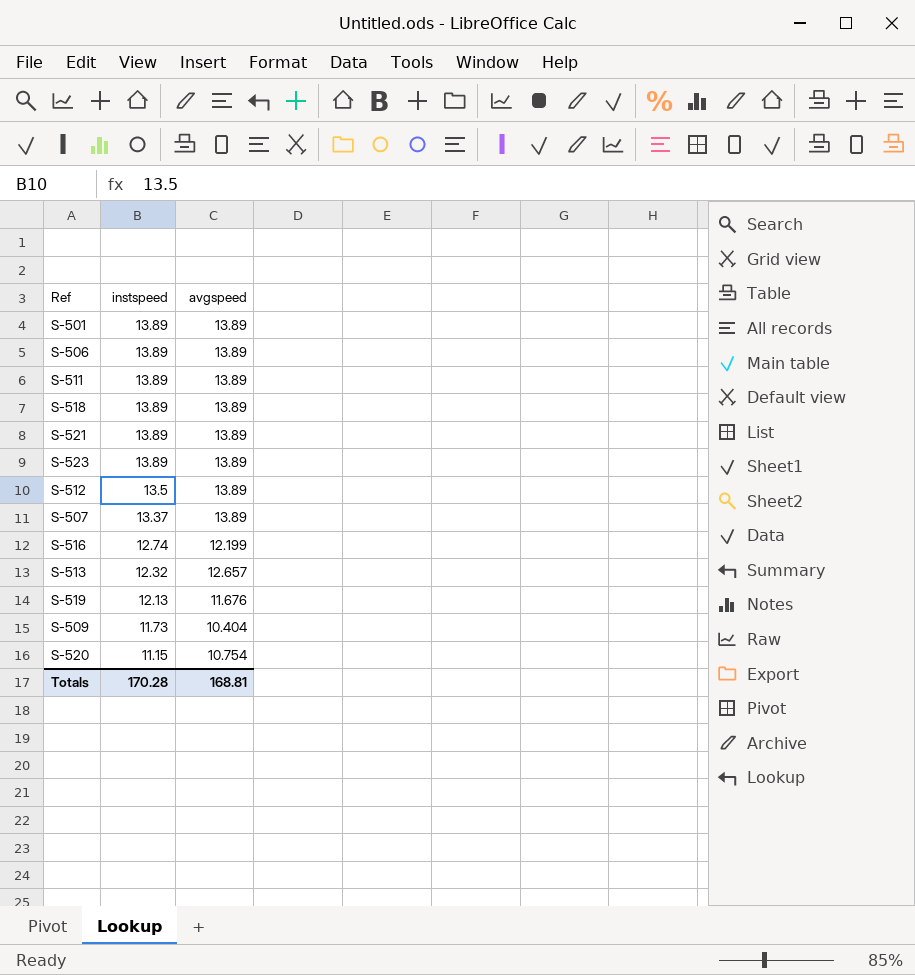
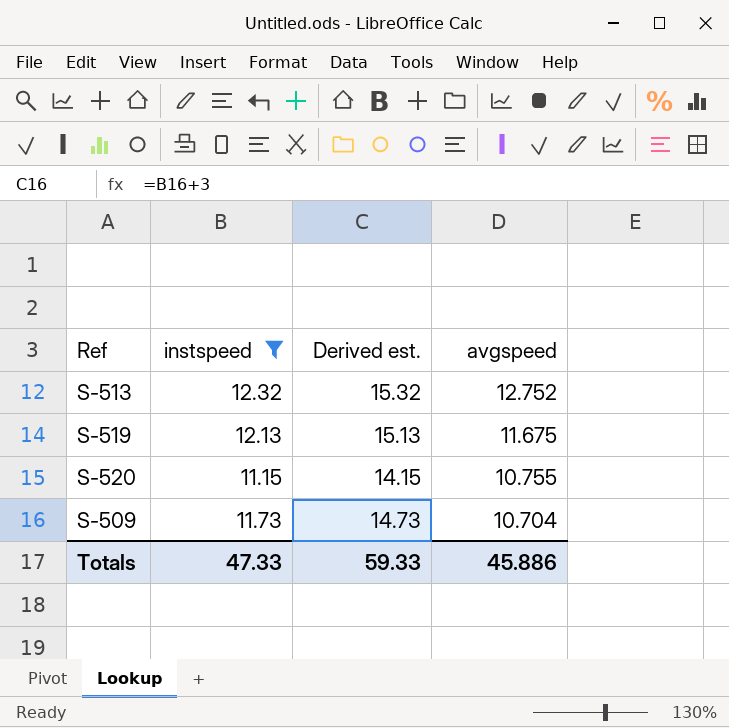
filter: none -> instspeed <= 12.32
row order: instspeed descending -> avgspeed descending
column Derived est. | formula: none -> [instspeed] + 3
S-513 | avgspeed: 12.657 -> 12.752
S-519 | avgspeed: 11.676 -> 11.675
S-520 | avgspeed: 10.754 -> 10.755
S-509 | avgspeed: 10.404 -> 10.704
Totals | instspeed: 170.28 -> 47.33
Totals | avgspeed: 168.81 -> 45.886

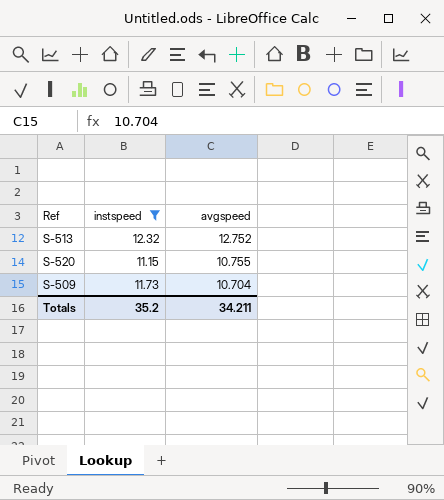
column Derived est. | formula: [instspeed] + 3 -> none
row S-519: 12.13 | 15.13 | 11.675 -> none
Totals | instspeed: 47.33 -> 35.2
Totals | avgspeed: 45.886 -> 34.211

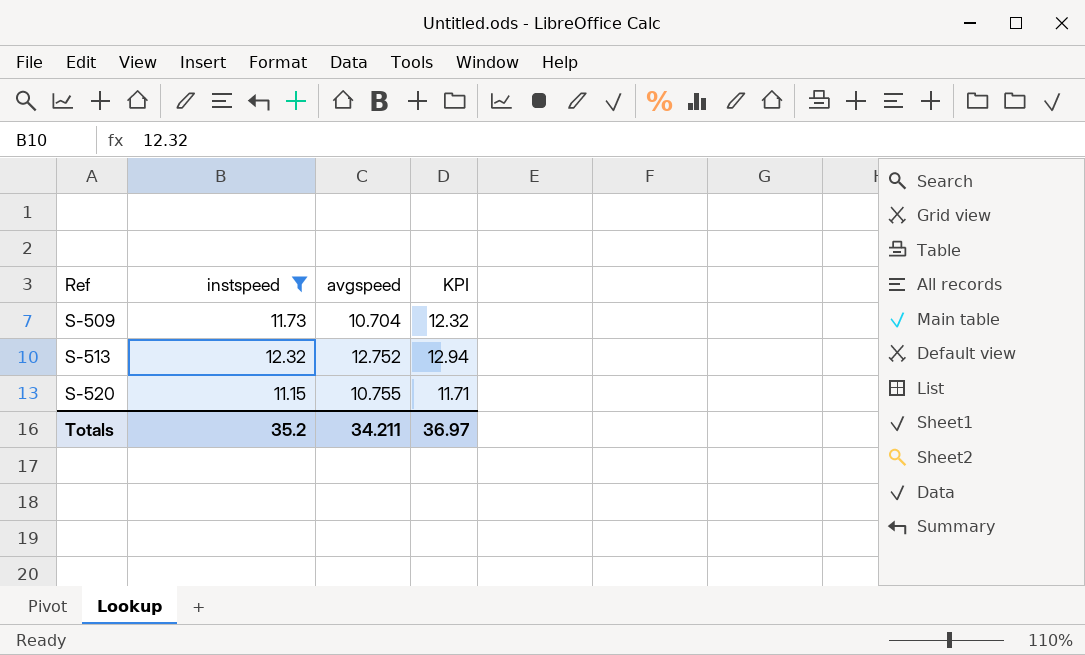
row order: avgspeed descending -> Ref ascending
column KPI | formula: none -> [instspeed] * 1.05

